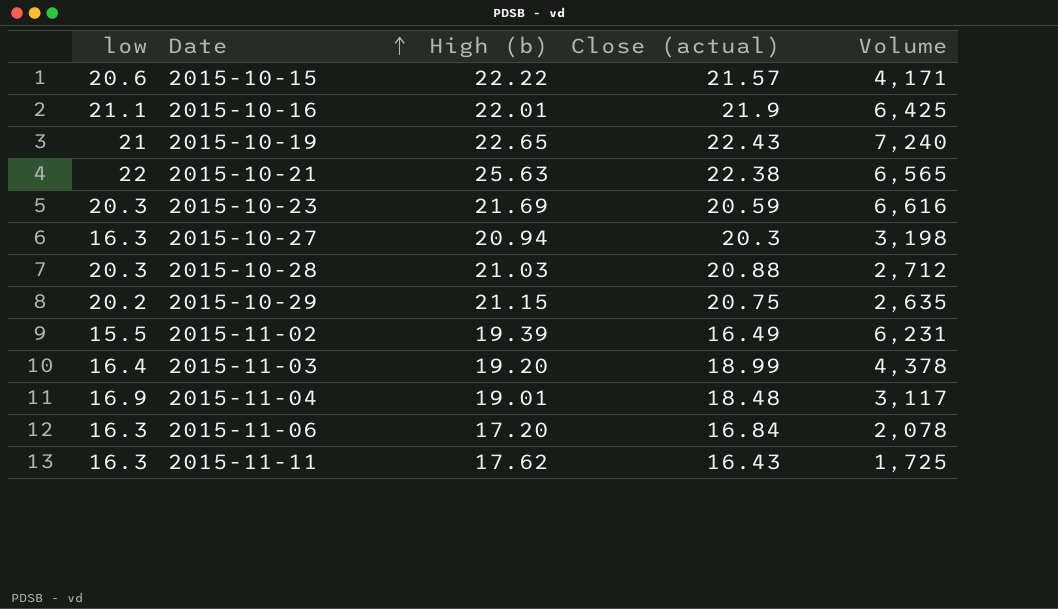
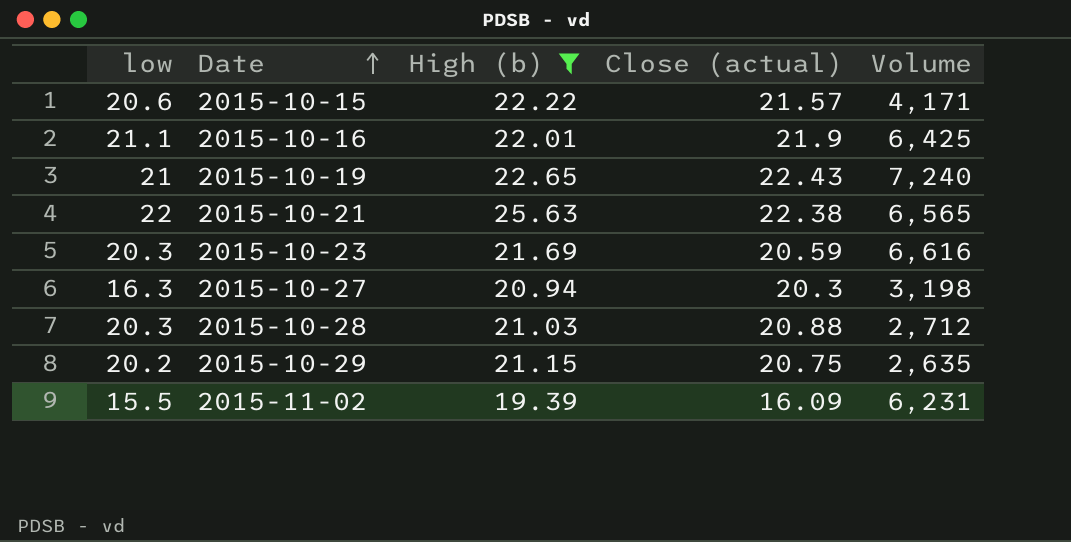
filter: none -> High (b) >= 19.39
2015-11-02 | Close (actual): 16.49 -> 16.09

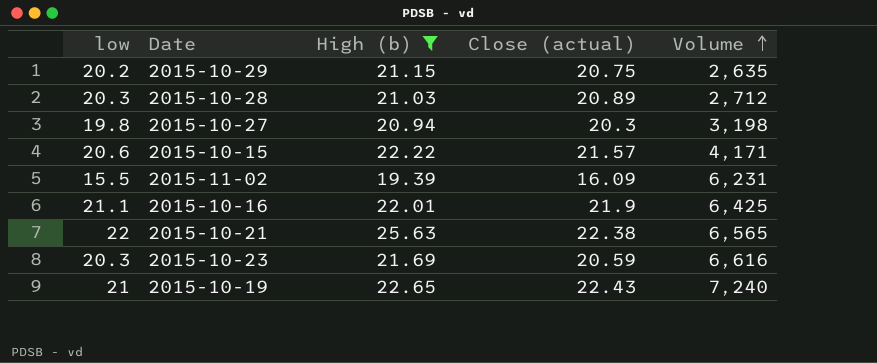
row order: Date ascending -> Volume ascending
2015-10-28 | Close (actual): 20.88 -> 20.89
2015-10-27 | low: 16.3 -> 19.8

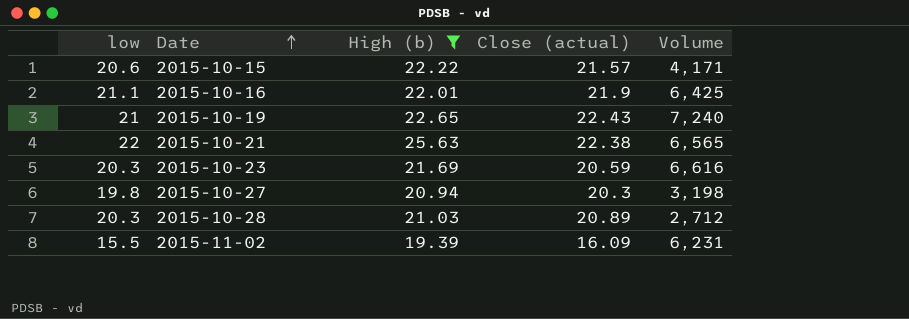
row order: Volume ascending -> Date ascending
row 2015-10-29: 20.2 | 21.15 | 20.75 | 2,635 -> none

